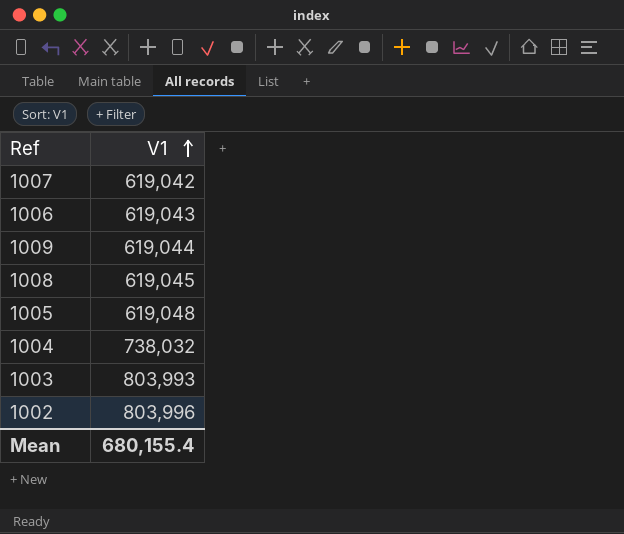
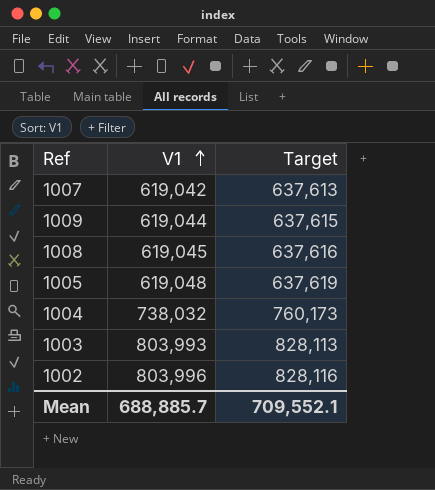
column Target | formula: none -> [V1] * 1.03
row 1006: 619,043 -> none
Mean | V1: 680,155.4 -> 688,885.7

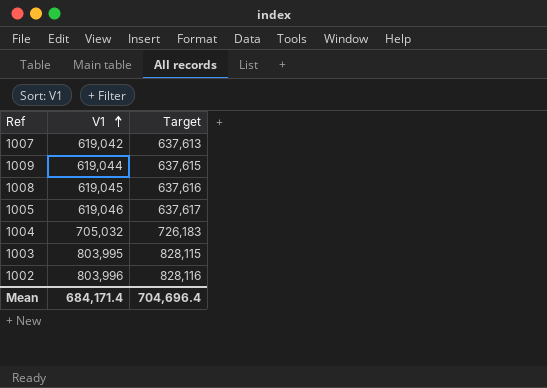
1005 | V1: 619,048 -> 619,046
1005 | Target: 637,619 -> 637,617
1004 | V1: 738,032 -> 705,032
1004 | Target: 760,173 -> 726,183
1003 | V1: 803,993 -> 803,995
1003 | Target: 828,113 -> 828,115
Mean | V1: 688,885.7 -> 684,171.4
Mean | Target: 709,552.1 -> 704,696.4

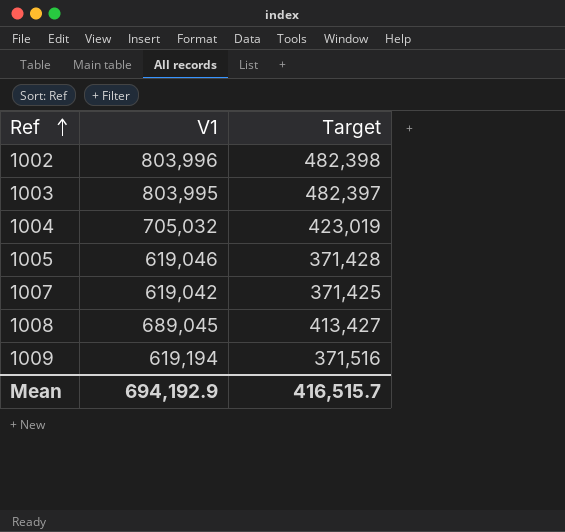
row order: V1 ascending -> Ref ascending
column Target | formula: [V1] * 1.03 -> [V1] * 0.6
1008 | V1: 619,045 -> 689,045
1009 | V1: 619,044 -> 619,194
Mean | V1: 684,171.4 -> 694,192.9
Mean | Target: 704,696.4 -> 416,515.7

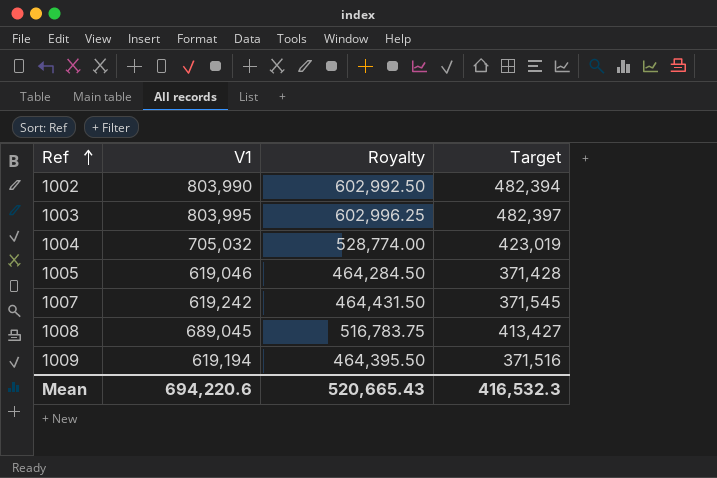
column Royalty | formula: none -> [V1] * 0.75
1002 | V1: 803,996 -> 803,990
1002 | Target: 482,398 -> 482,394
1007 | V1: 619,042 -> 619,242
1007 | Target: 371,425 -> 371,545
Mean | V1: 694,192.9 -> 694,220.6
Mean | Target: 416,515.7 -> 416,532.3

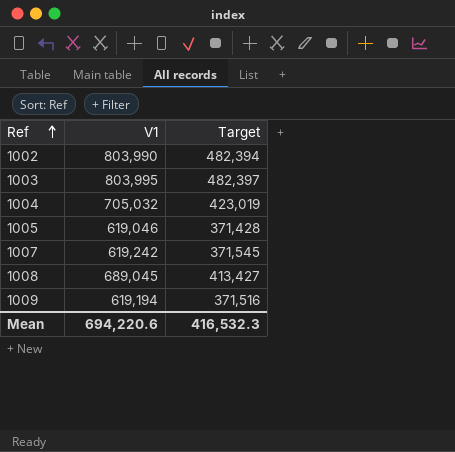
column Royalty | formula: [V1] * 0.75 -> none

